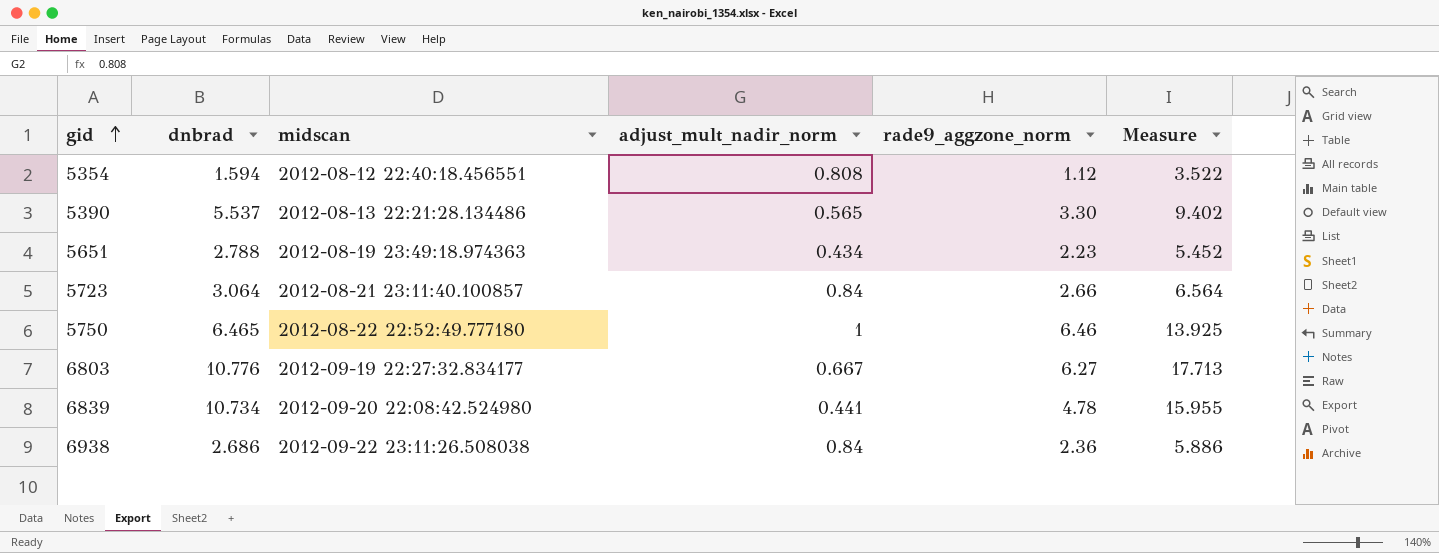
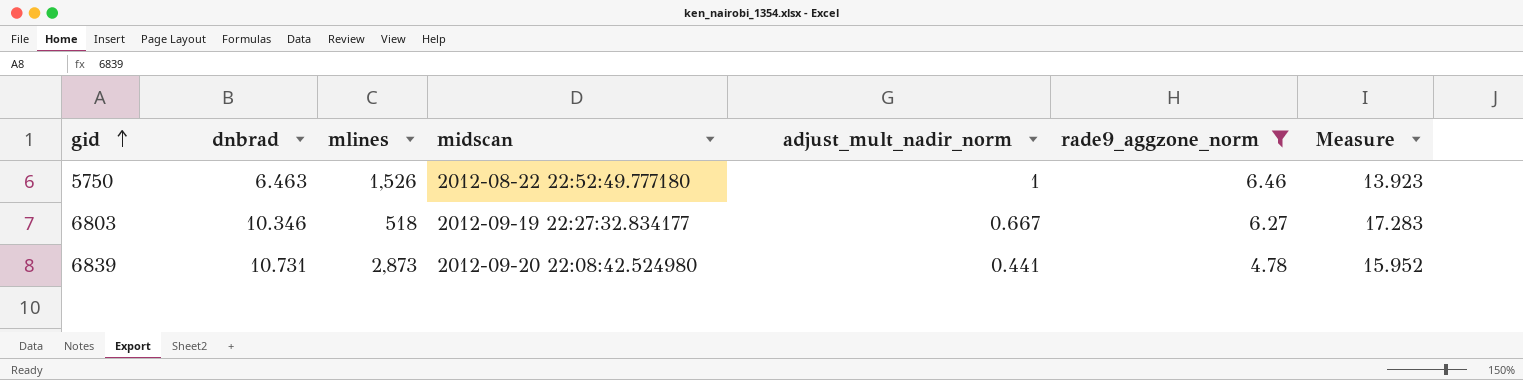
filter: none -> rade9_aggzone_norm >= 4.78
column mlines | position: none -> 3
5750 | dnbrad: 6.465 -> 6.463
5750 | Measure: 13.925 -> 13.923
6803 | dnbrad: 10.776 -> 10.346
6803 | Measure: 17.713 -> 17.283
6839 | dnbrad: 10.734 -> 10.731
6839 | Measure: 15.955 -> 15.952

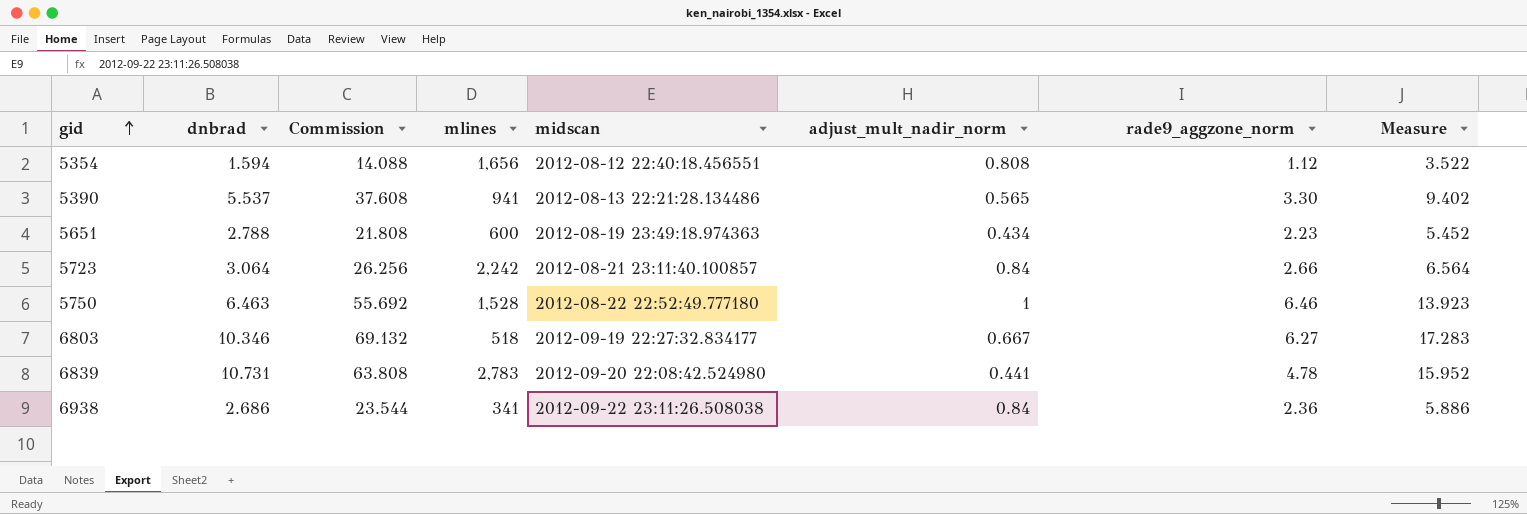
filter: rade9_aggzone_norm >= 4.78 -> none
column Commission | formula: none -> [Measure] * 4
5750 | mlines: 1,526 -> 1,528
6839 | mlines: 2,873 -> 2,783

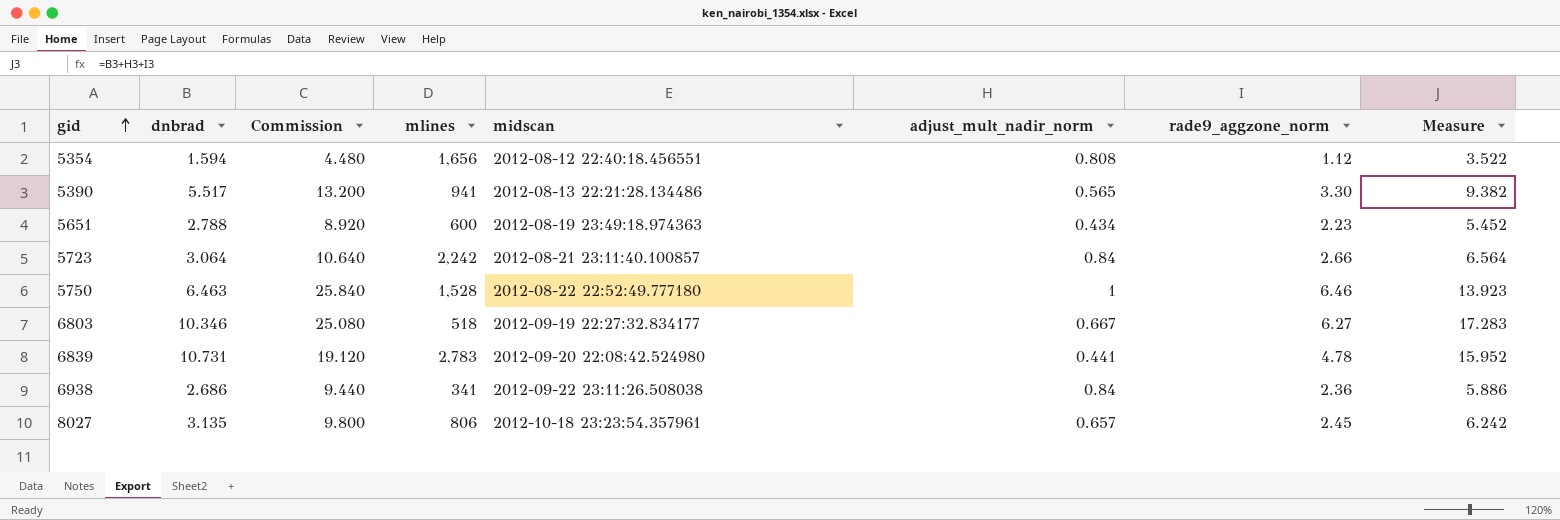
column Commission | formula: [Measure] * 4 -> [rade9_aggzone_norm] * 4
5390 | dnbrad: 5.537 -> 5.517
5390 | Measure: 9.402 -> 9.382
row 8027: none -> 3.135 | 9.800 | 806 | 2012-10-18 23:23:54.357961 | 0.657 | 2.45 | 6.242

